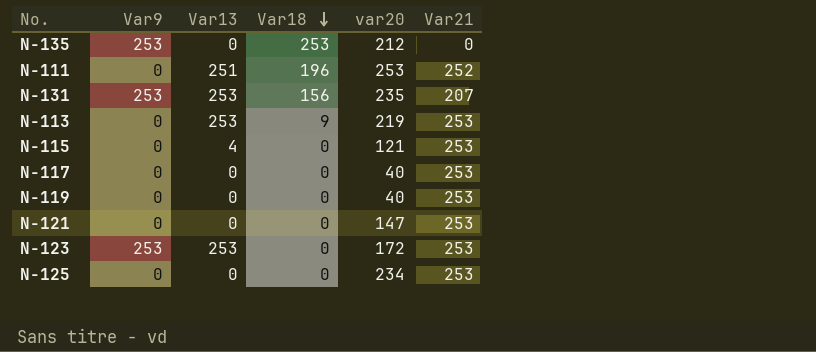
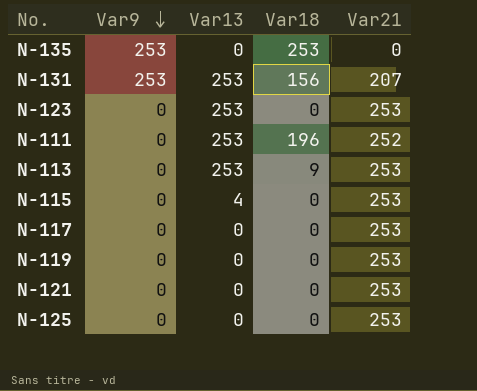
row order: Var18 descending -> Var9 descending
column var20 | position: 5 -> none
N-123 | Var9: 253 -> 0
N-111 | Var13: 251 -> 253

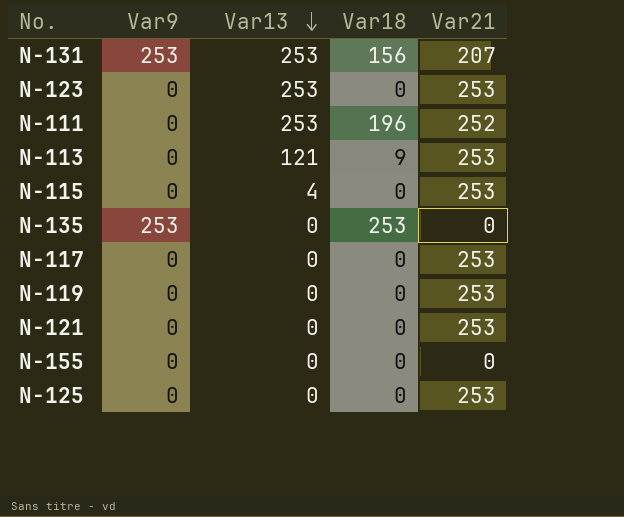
row order: Var9 descending -> Var13 descending
N-113 | Var13: 253 -> 121
row N-155: none -> 0 | 0 | 0 | 0

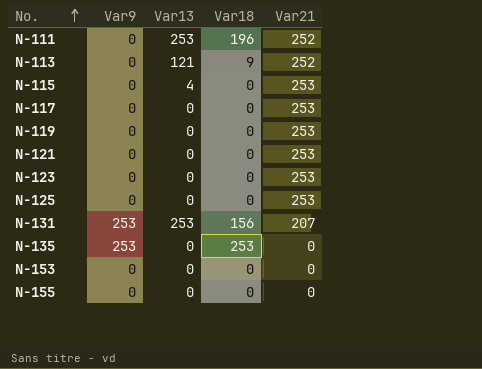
row order: Var13 descending -> No. ascending
N-113 | Var21: 253 -> 252
N-123 | Var13: 253 -> 0
row N-153: none -> 0 | 0 | 0 | 0

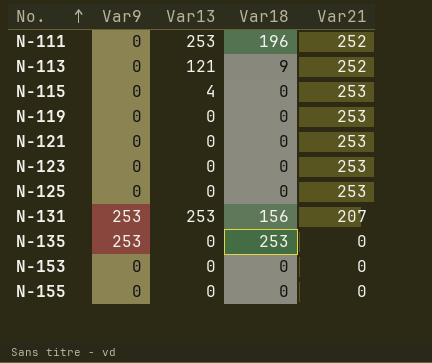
row N-117: 0 | 0 | 0 | 253 -> none

